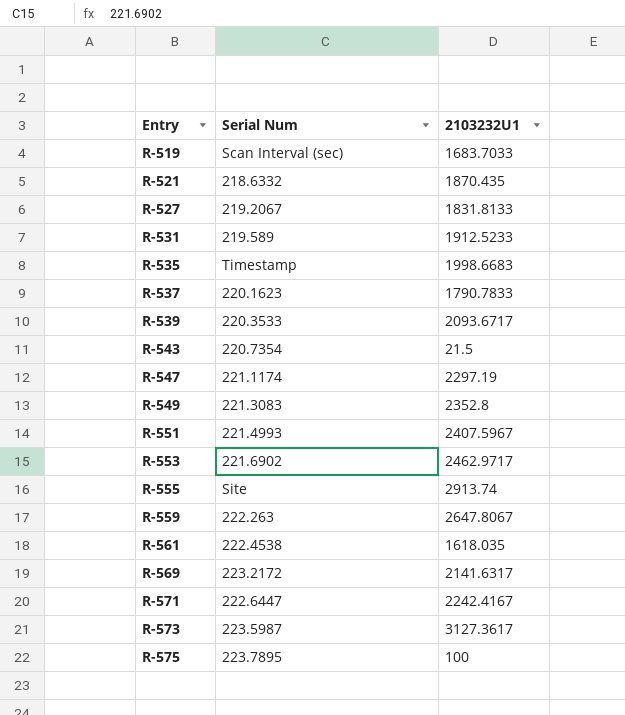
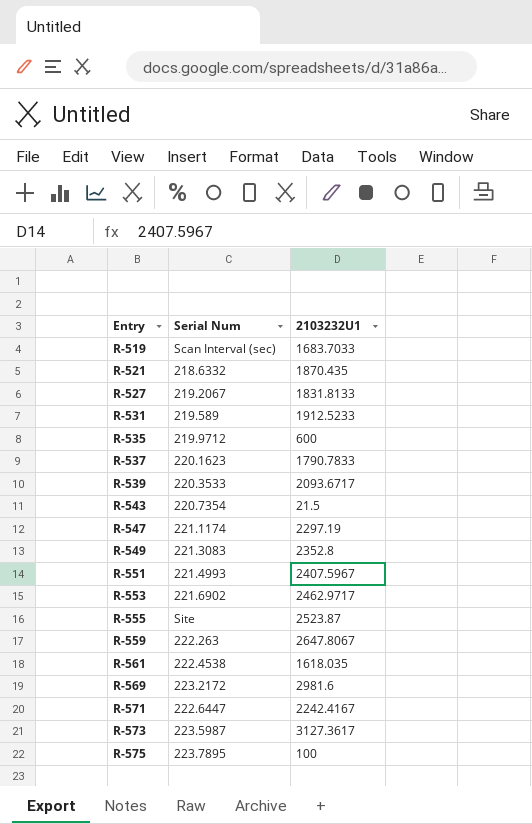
R-535 | Serial Num: Timestamp -> 219.9712
R-535 | 2103232U1: 1998.6683 -> 600
R-555 | 2103232U1: 2913.74 -> 2523.87
R-569 | 2103232U1: 2141.6317 -> 2981.6

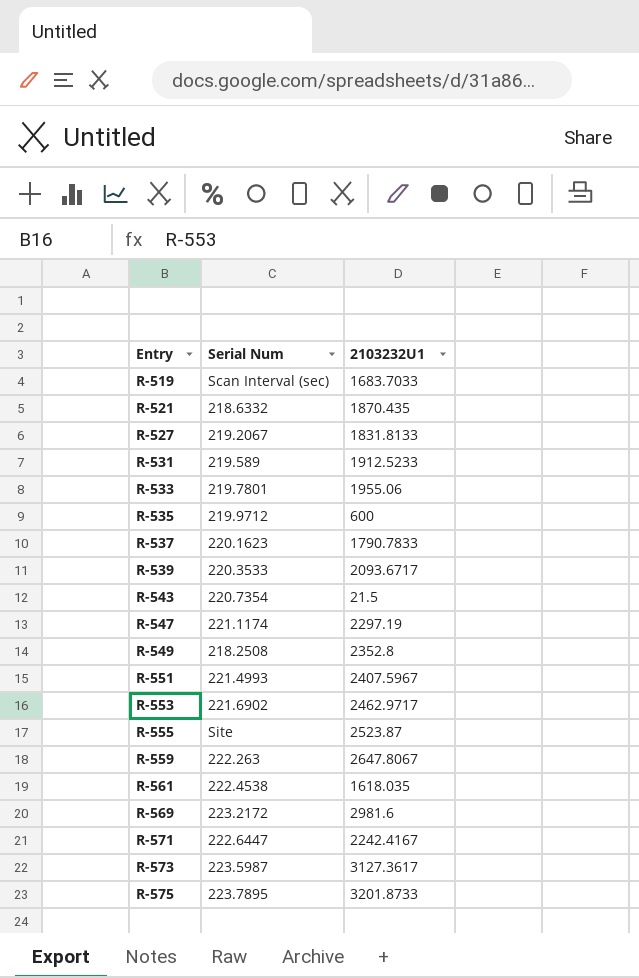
row R-533: none -> 219.7801 | 1955.06
R-549 | Serial Num: 221.3083 -> 218.2508
R-575 | 2103232U1: 100 -> 3201.8733

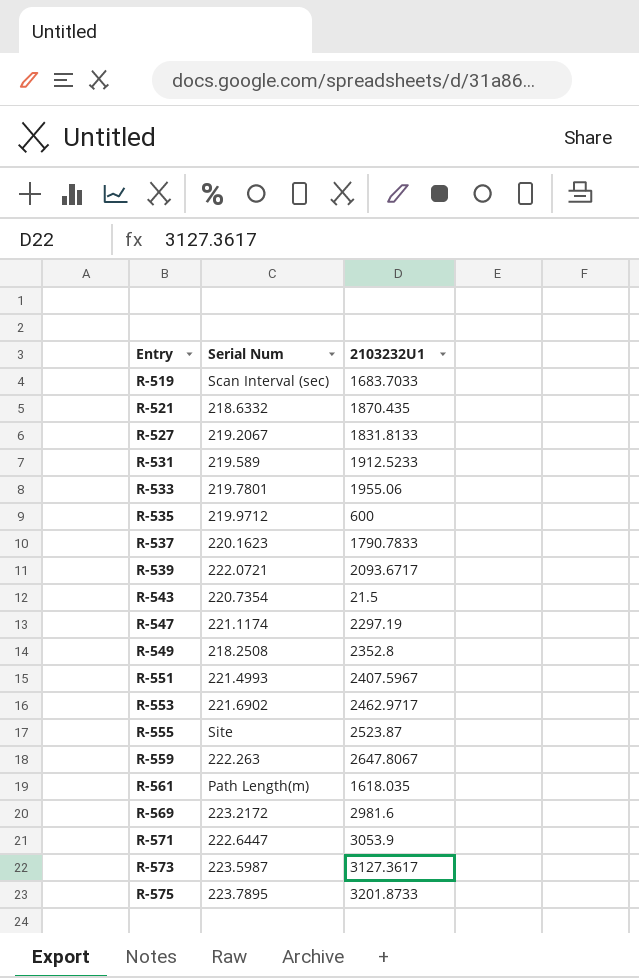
R-539 | Serial Num: 220.3533 -> 222.0721
R-561 | Serial Num: 222.4538 -> Path Length(m)
R-571 | 2103232U1: 2242.4167 -> 3053.9

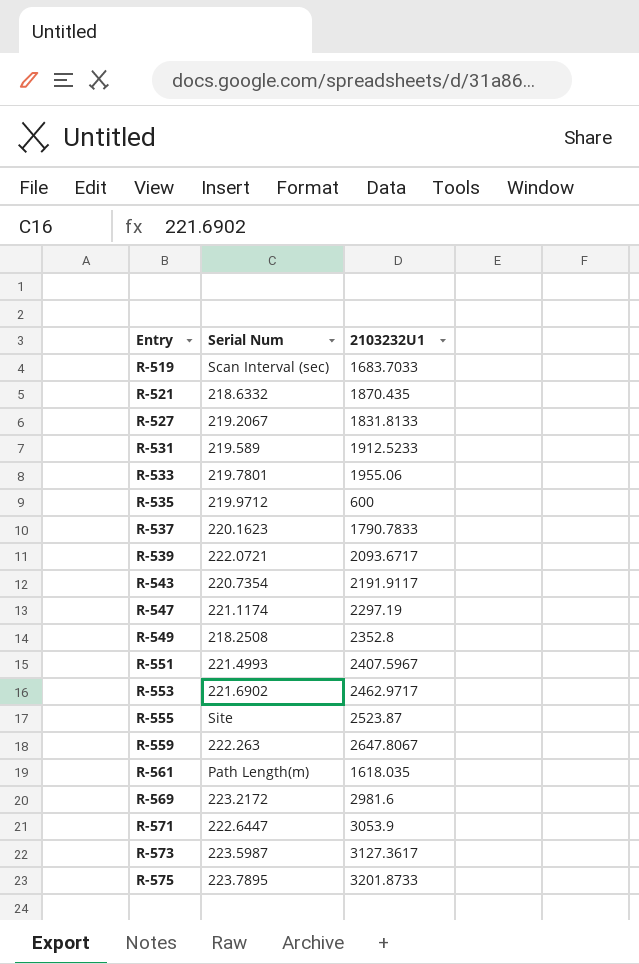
R-543 | 2103232U1: 21.5 -> 2191.9117

